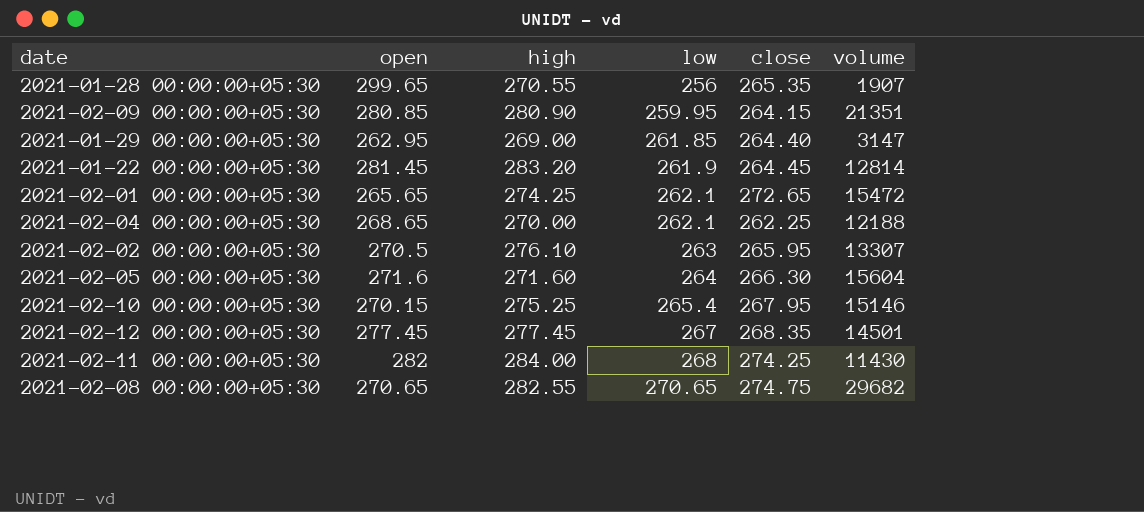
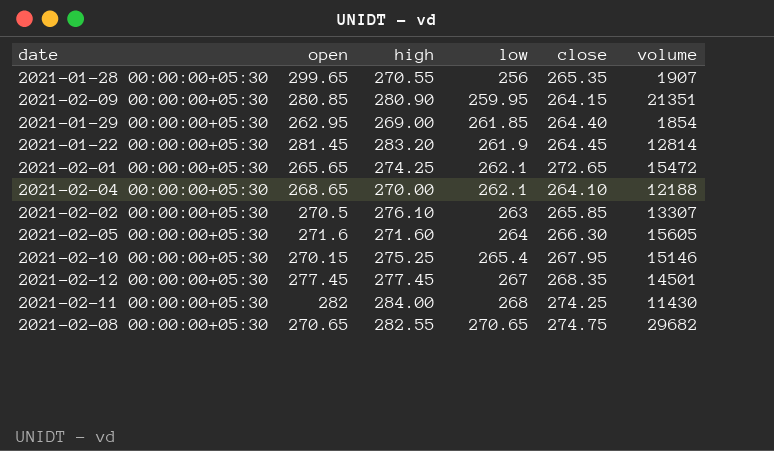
2021-01-29 00:00:00+05:30 | volume: 3147 -> 1854
2021-02-04 00:00:00+05:30 | close: 262.25 -> 264.10
2021-02-02 00:00:00+05:30 | close: 265.95 -> 265.85
2021-02-05 00:00:00+05:30 | volume: 15604 -> 15605

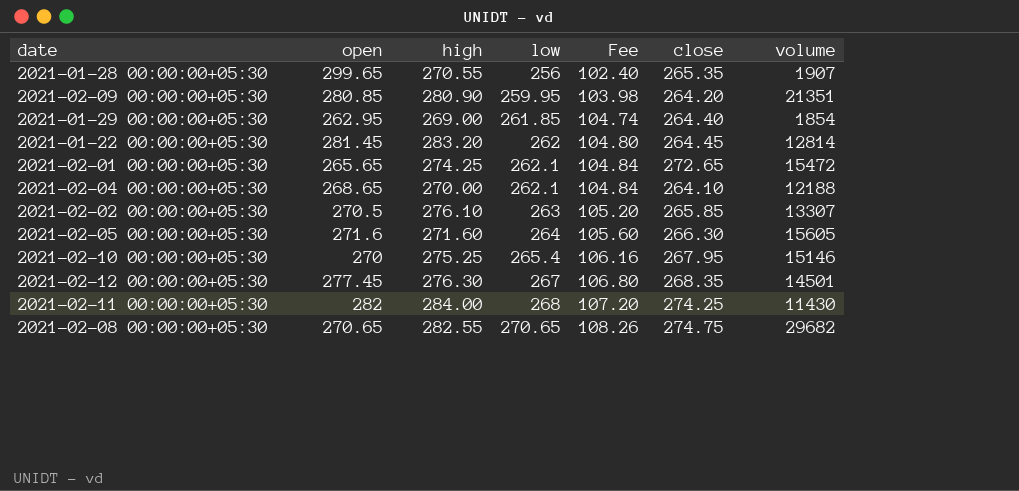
column Fee | formula: none -> [low] * 0.4
2021-02-09 00:00:00+05:30 | close: 264.15 -> 264.20
2021-01-22 00:00:00+05:30 | low: 261.9 -> 262
2021-02-10 00:00:00+05:30 | open: 270.15 -> 270
2021-02-12 00:00:00+05:30 | high: 277.45 -> 276.30

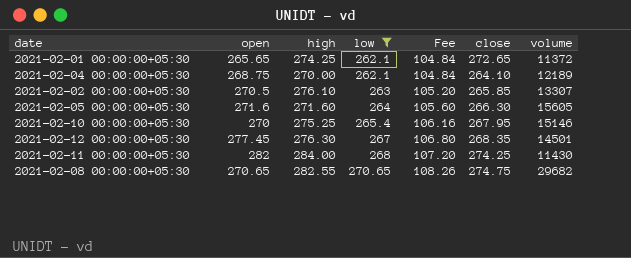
filter: none -> low >= 262.1
2021-02-01 00:00:00+05:30 | volume: 15472 -> 11372
2021-02-04 00:00:00+05:30 | open: 268.65 -> 268.75
2021-02-04 00:00:00+05:30 | volume: 12188 -> 12189

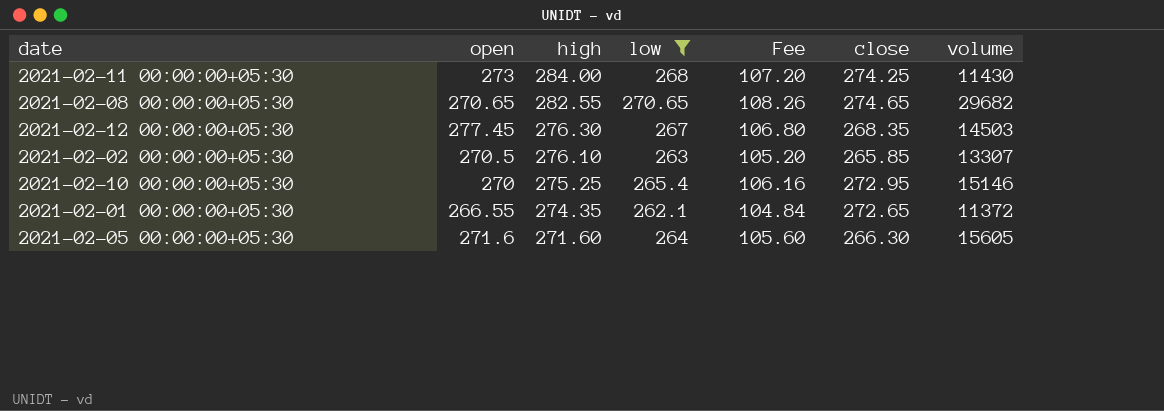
row order: low ascending -> high descending
row 2021-02-04 00:00:00+05:30: 268.75 | 270.00 | 262.1 | 104.84 | 264.10 | 12189 -> none
2021-02-11 00:00:00+05:30 | open: 282 -> 273
2021-02-08 00:00:00+05:30 | close: 274.75 -> 274.65
2021-02-12 00:00:00+05:30 | volume: 14501 -> 14503
2021-02-10 00:00:00+05:30 | close: 267.95 -> 272.95
2021-02-01 00:00:00+05:30 | open: 265.65 -> 266.55
2021-02-01 00:00:00+05:30 | high: 274.25 -> 274.35

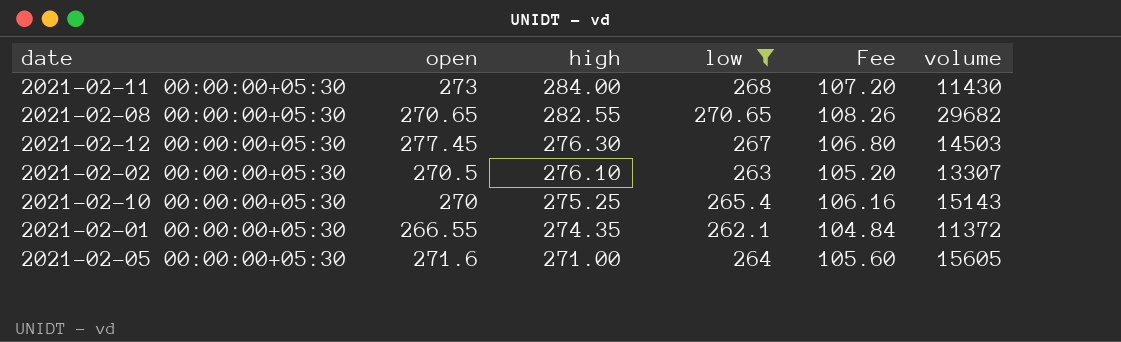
column close | position: 6 -> none
2021-02-10 00:00:00+05:30 | volume: 15146 -> 15143
2021-02-05 00:00:00+05:30 | high: 271.60 -> 271.00

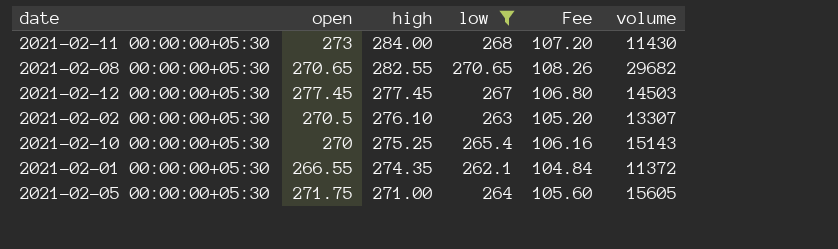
2021-02-12 00:00:00+05:30 | high: 276.30 -> 277.45
2021-02-05 00:00:00+05:30 | open: 271.6 -> 271.75

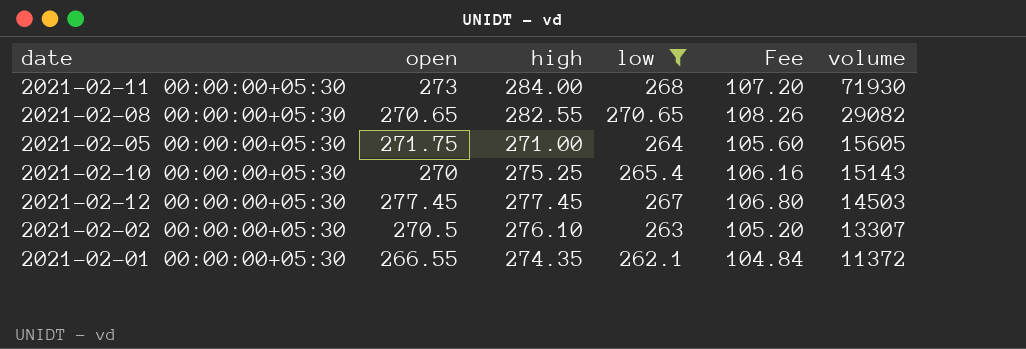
row order: high descending -> volume descending
2021-02-11 00:00:00+05:30 | volume: 11430 -> 71930
2021-02-08 00:00:00+05:30 | volume: 29682 -> 29082

